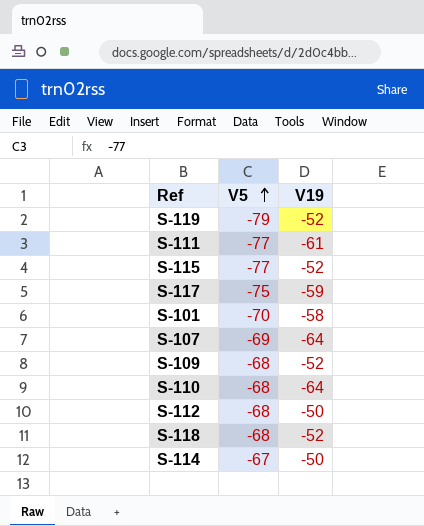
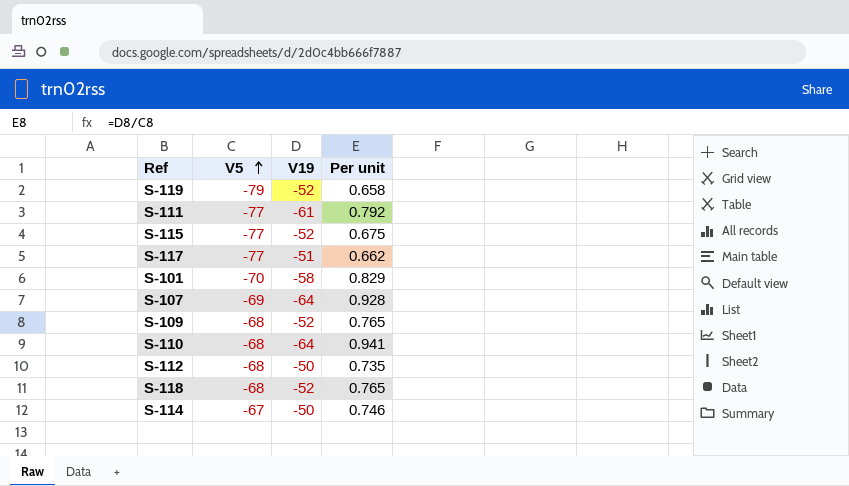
column Per unit | formula: none -> [V19] / [V5]
S-117 | V5: -75 -> -77
S-117 | V19: -59 -> -51

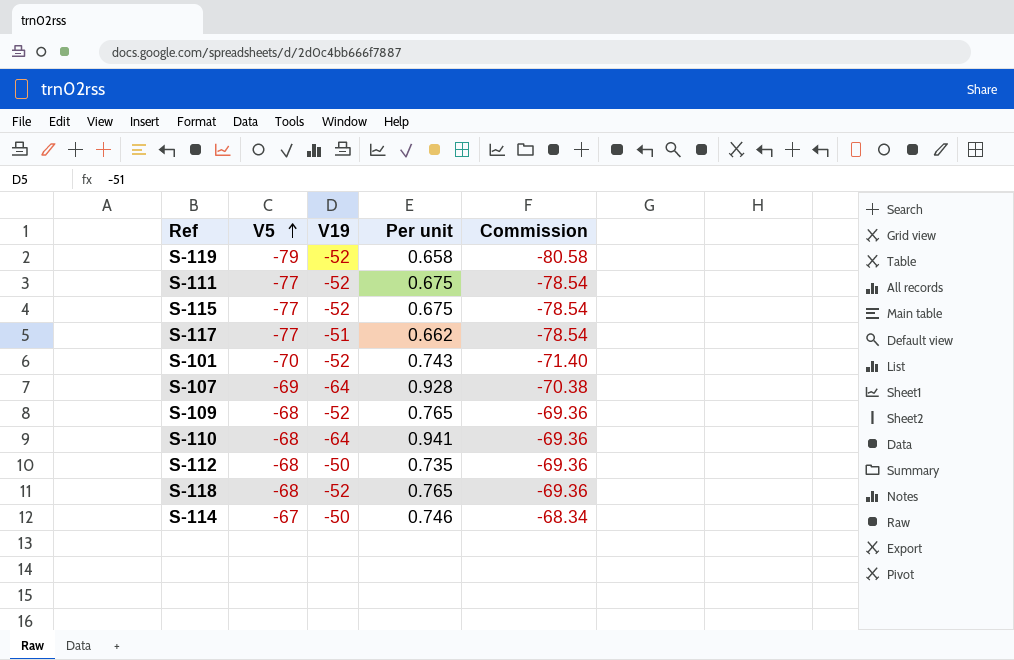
column Commission | formula: none -> [V5] * 1.02
S-111 | V19: -61 -> -52
S-111 | Per unit: 0.792 -> 0.675
S-101 | V19: -58 -> -52
S-101 | Per unit: 0.829 -> 0.743

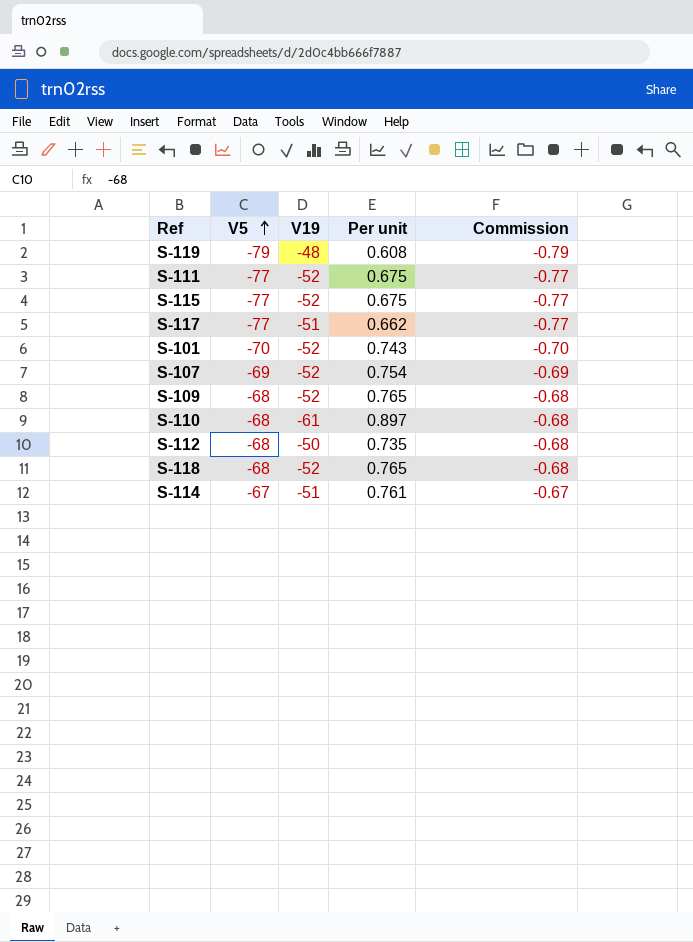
column Commission | formula: [V5] * 1.02 -> [V5] * 0.01
S-119 | V19: -52 -> -48
S-119 | Per unit: 0.658 -> 0.608
S-107 | V19: -64 -> -52
S-107 | Per unit: 0.928 -> 0.754
S-110 | V19: -64 -> -61
S-110 | Per unit: 0.941 -> 0.897
S-114 | V19: -50 -> -51
S-114 | Per unit: 0.746 -> 0.761

